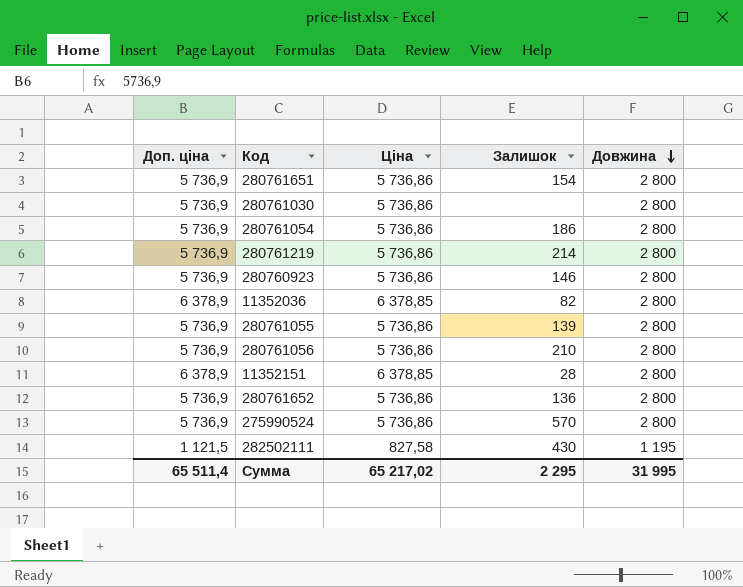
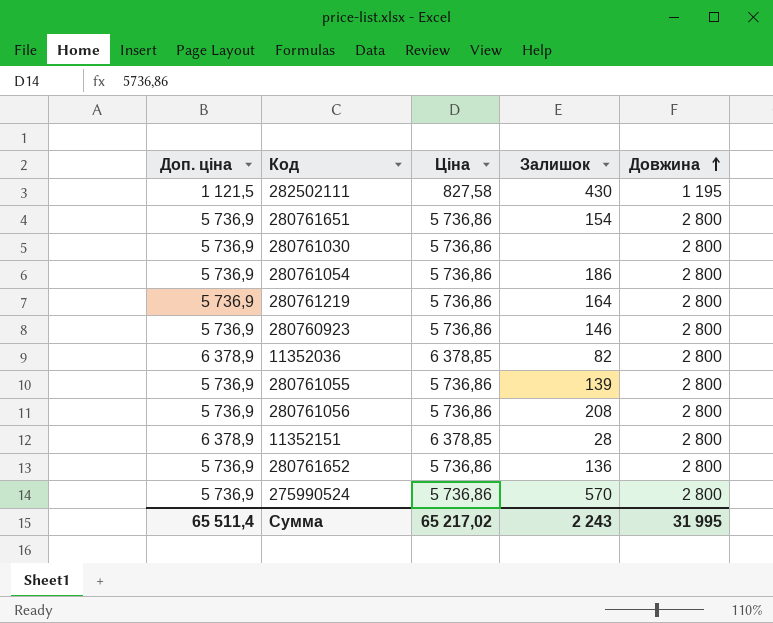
row order: Довжина descending -> Довжина ascending
280761219 | Залишок: 214 -> 164
280761056 | Залишок: 210 -> 208
Сумма | Залишок: 2 295 -> 2 243

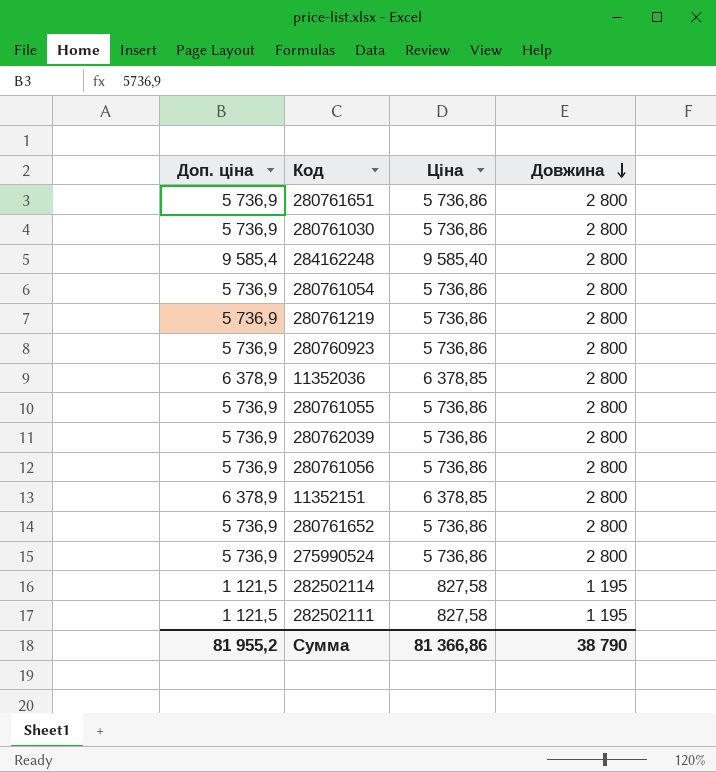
row order: Довжина ascending -> Довжина descending
column Залишок | position: 4 -> none
row 284162248: none -> 9 585,4 | 9 585,40 | 2 800
row 280762039: none -> 5 736,9 | 5 736,86 | 2 800
row 282502114: none -> 1 121,5 | 827,58 | 1 195
Сумма | Доп. ціна: 65 511,4 -> 81 955,2
Сумма | Ціна: 65 217,02 -> 81 366,86
Сумма | Довжина: 31 995 -> 38 790

